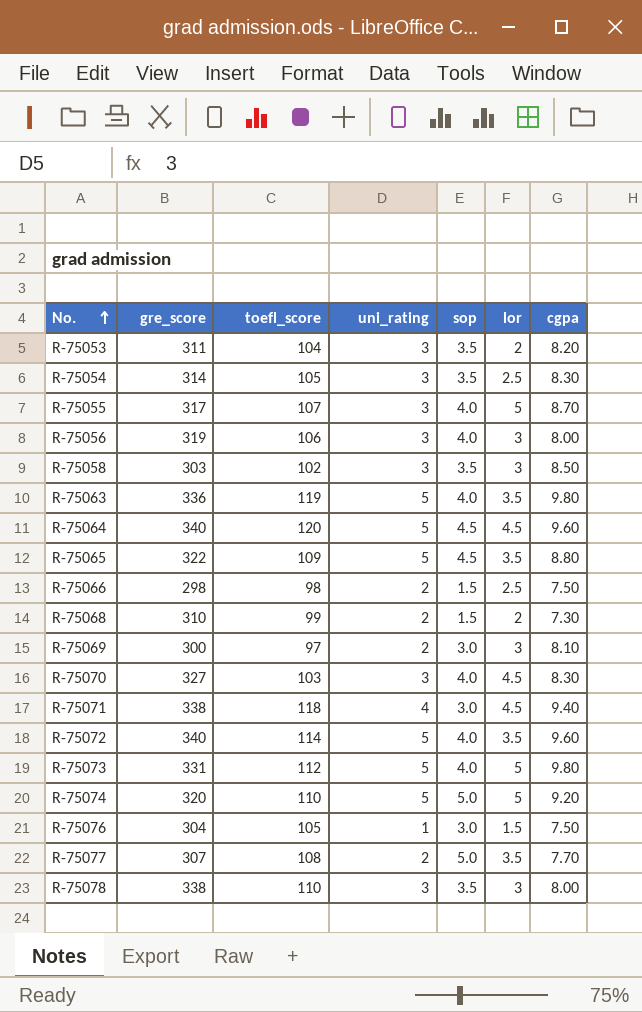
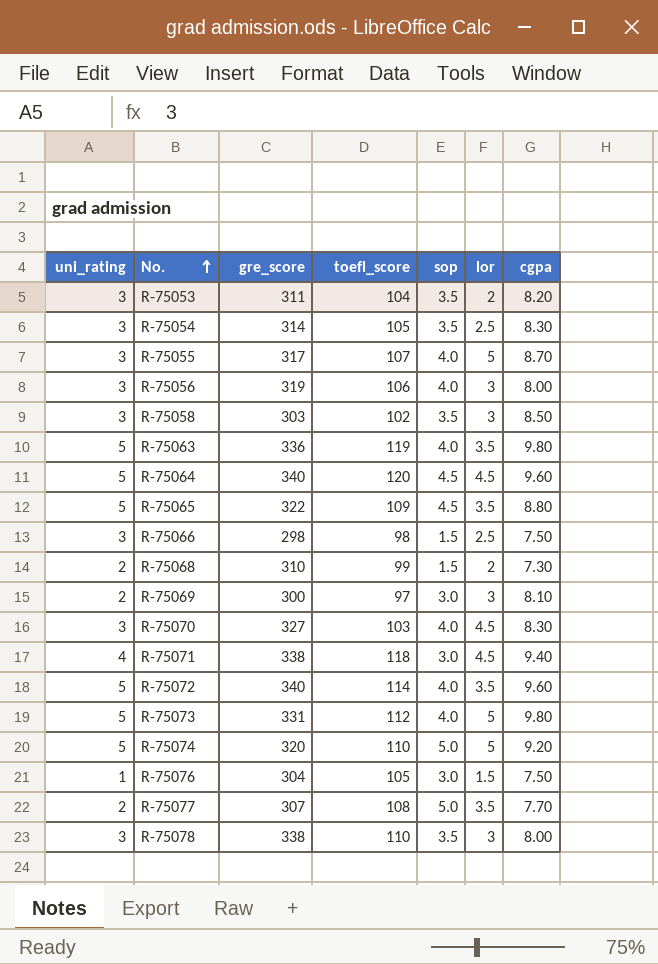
column uni_rating | position: 4 -> 1
R-75066 | uni_rating: 2 -> 3

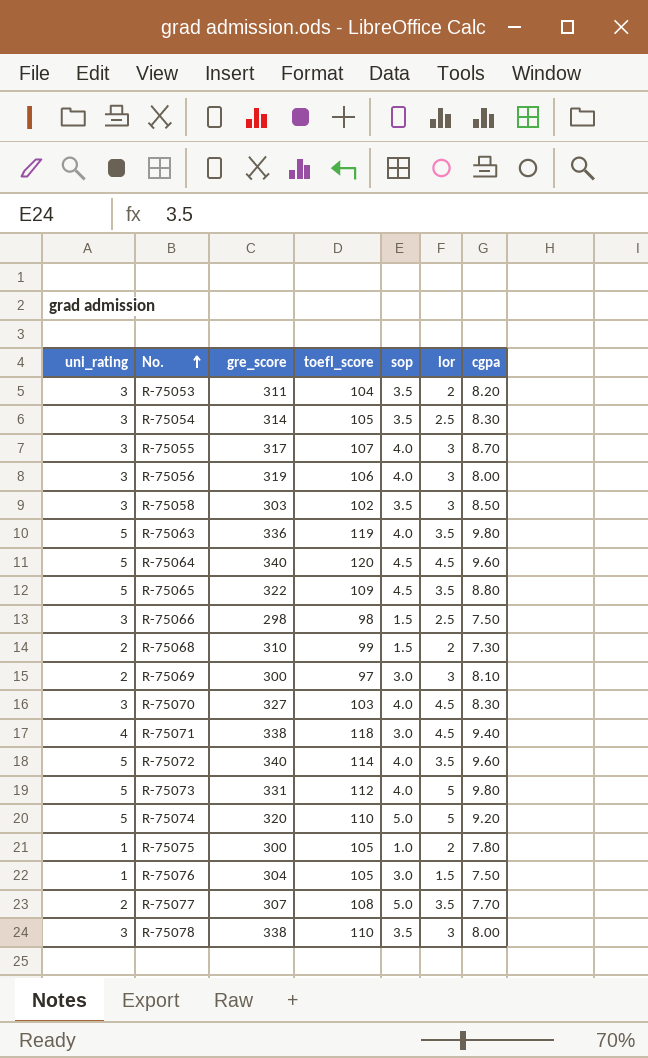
R-75055 | lor: 5 -> 3
row R-75075: none -> 1 | 300 | 105 | 1.0 | 2 | 7.80

